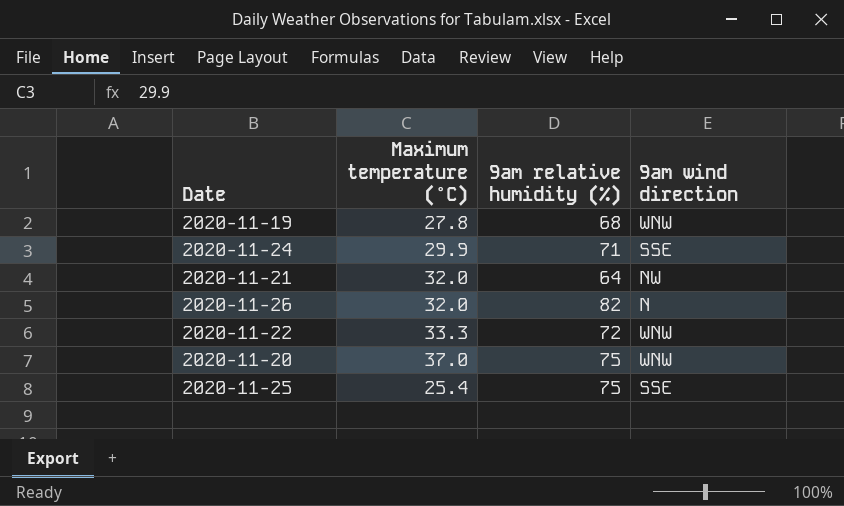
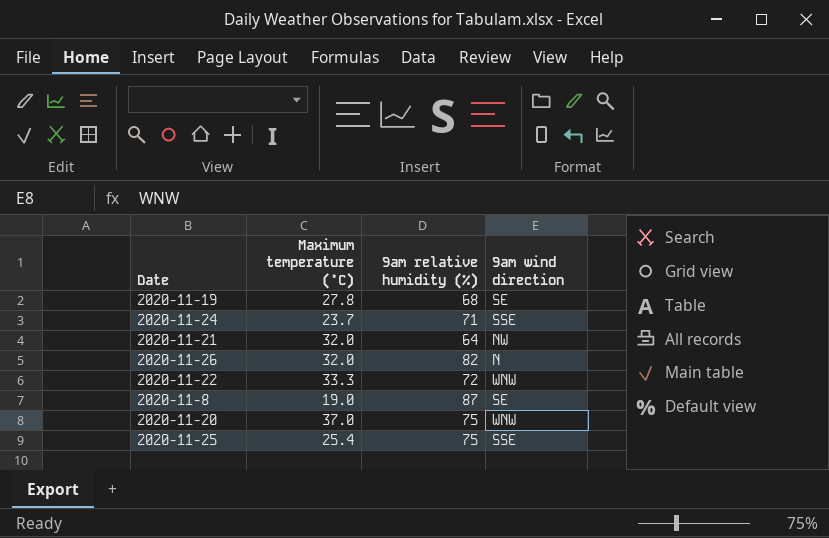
2020-11-19 | 9am wind direction: WNW -> SE
2020-11-24 | Maximum temperature (°C): 29.9 -> 23.7
row 2020-11-8: none -> 19.0 | 87 | SE

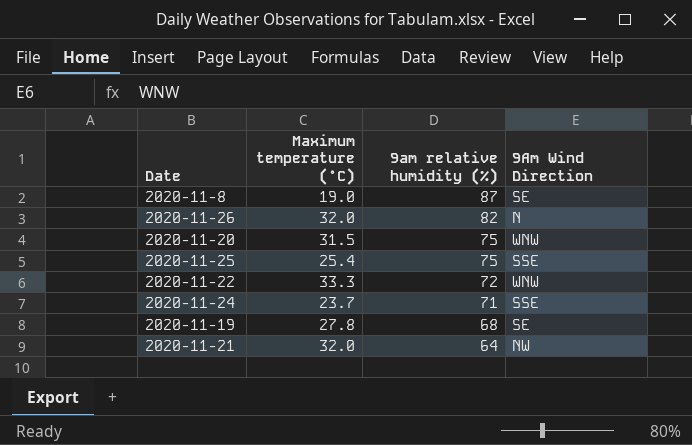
row order: none -> 9am relative humidity (%) descending
column name: 9am wind direction -> 9Am Wind Direction
2020-11-20 | Maximum temperature (°C): 37.0 -> 31.5

